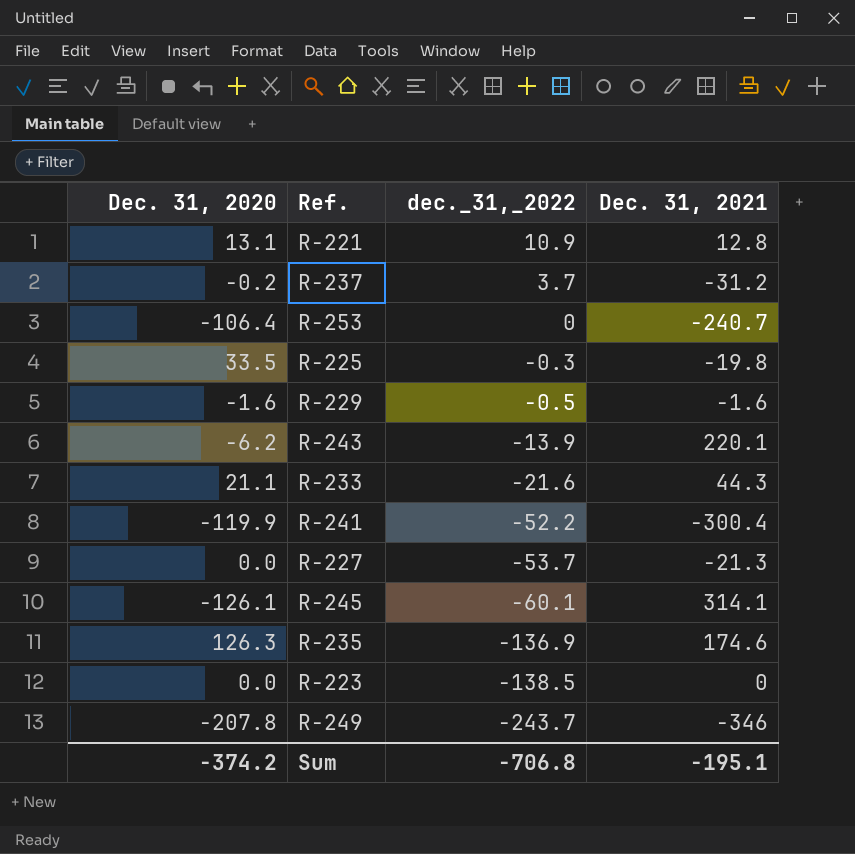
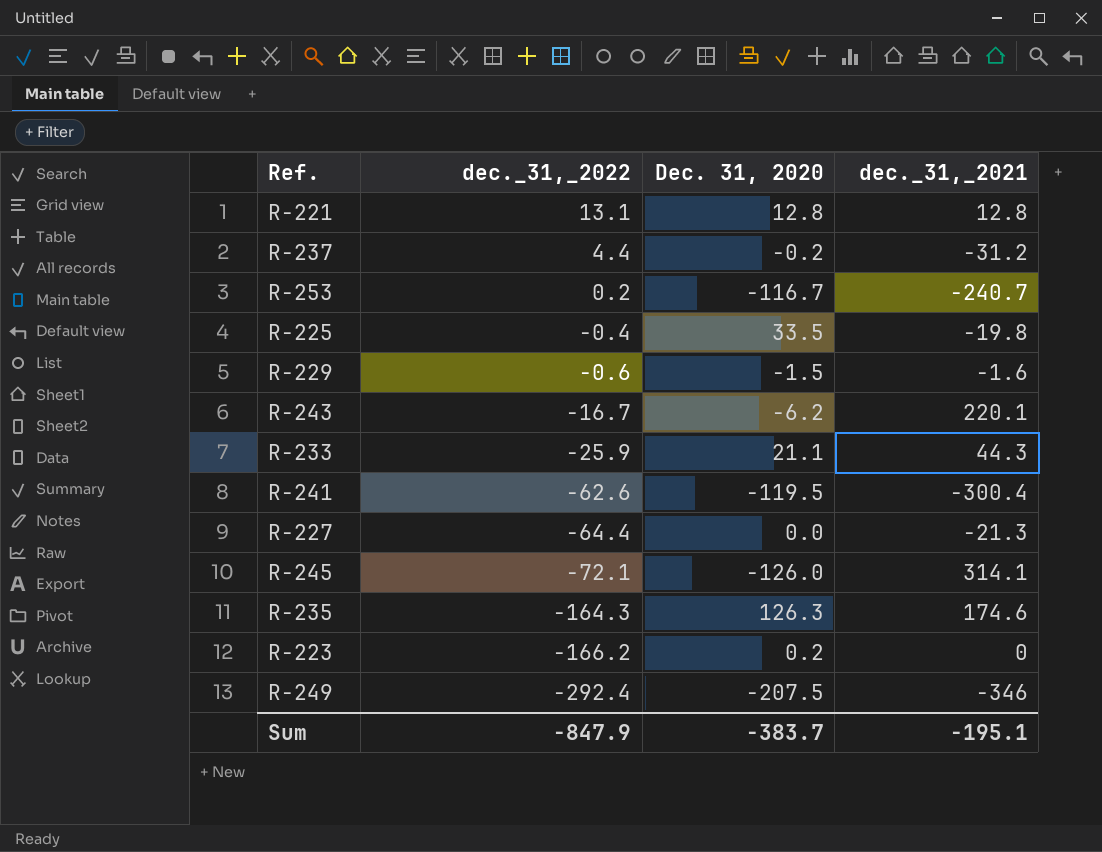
column Dec. 31, 2020 | position: 1 -> 3
column name: Dec. 31, 2021 -> dec._31,_2021
R-221 | dec._31,_2022: 10.9 -> 13.1
R-221 | Dec. 31, 2020: 13.1 -> 12.8
R-237 | dec._31,_2022: 3.7 -> 4.4
R-253 | dec._31,_2022: 0 -> 0.2
R-253 | Dec. 31, 2020: -106.4 -> -116.7
R-225 | dec._31,_2022: -0.3 -> -0.4
R-229 | dec._31,_2022: -0.5 -> -0.6
R-229 | Dec. 31, 2020: -1.6 -> -1.5
R-243 | dec._31,_2022: -13.9 -> -16.7
R-233 | dec._31,_2022: -21.6 -> -25.9
R-241 | dec._31,_2022: -52.2 -> -62.6
R-241 | Dec. 31, 2020: -119.9 -> -119.5
R-227 | dec._31,_2022: -53.7 -> -64.4
R-245 | dec._31,_2022: -60.1 -> -72.1
R-245 | Dec. 31, 2020: -126.1 -> -126.0
R-235 | dec._31,_2022: -136.9 -> -164.3
R-223 | dec._31,_2022: -138.5 -> -166.2
R-223 | Dec. 31, 2020: 0.0 -> 0.2
R-249 | dec._31,_2022: -243.7 -> -292.4
R-249 | Dec. 31, 2020: -207.8 -> -207.5
Sum | dec._31,_2022: -706.8 -> -847.9
Sum | Dec. 31, 2020: -374.2 -> -383.7

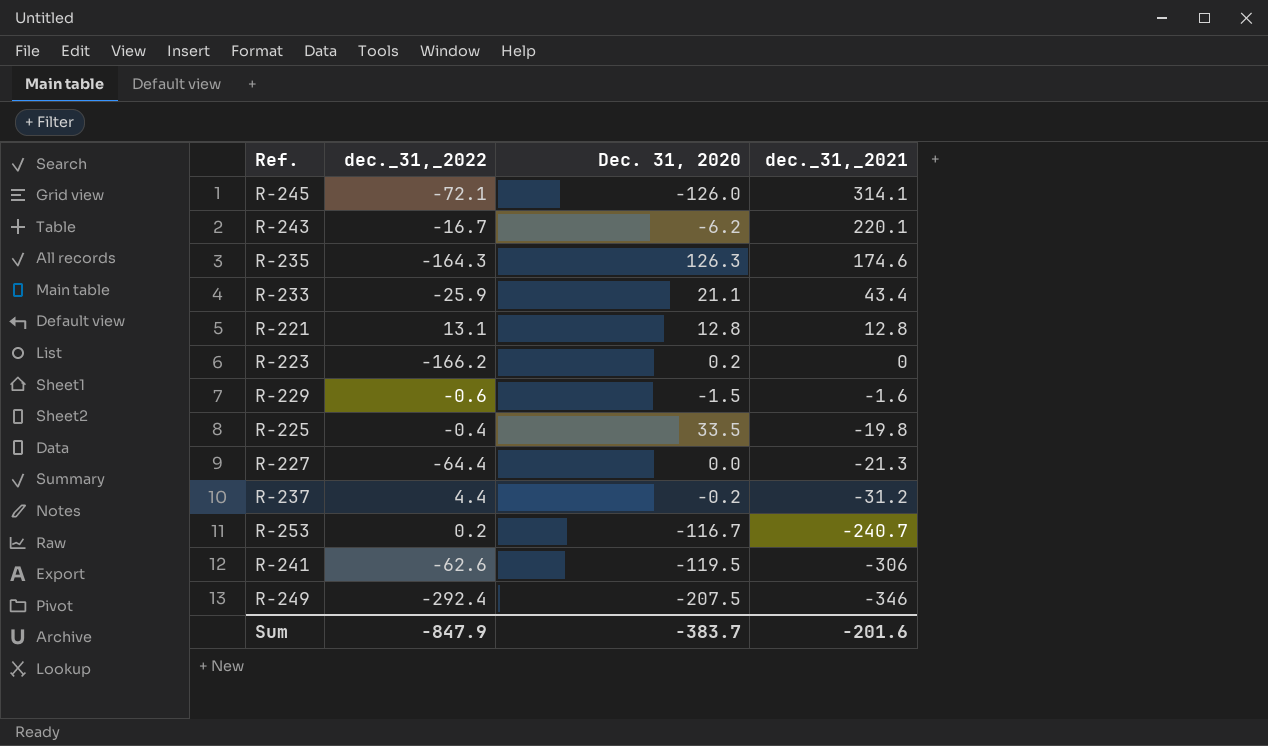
row order: dec._31,_2022 descending -> dec._31,_2021 descending
R-233 | dec._31,_2021: 44.3 -> 43.4
R-241 | dec._31,_2021: -300.4 -> -306
Sum | dec._31,_2021: -195.1 -> -201.6

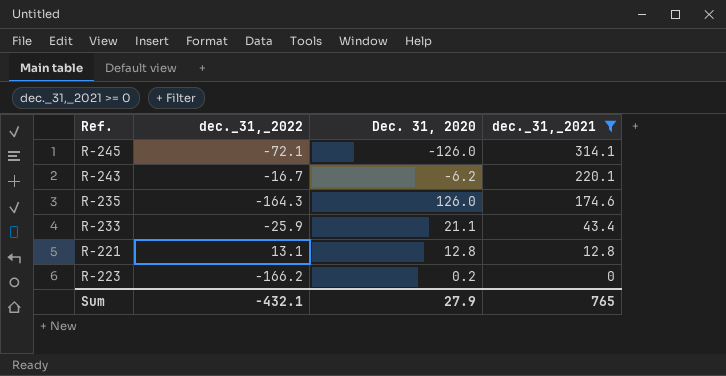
filter: none -> dec._31,_2021 >= 0
R-235 | Dec. 31, 2020: 126.3 -> 126.0
Sum | dec._31,_2022: -847.9 -> -432.1
Sum | Dec. 31, 2020: -383.7 -> 27.9
Sum | dec._31,_2021: -201.6 -> 765

